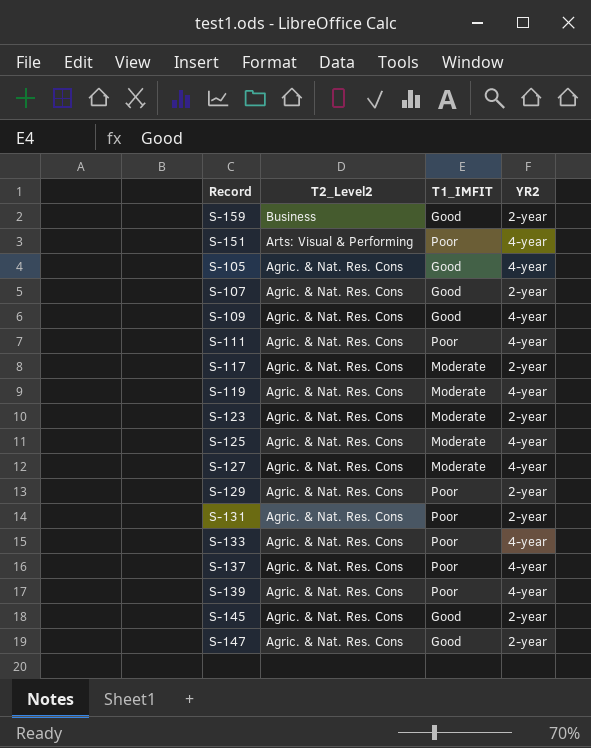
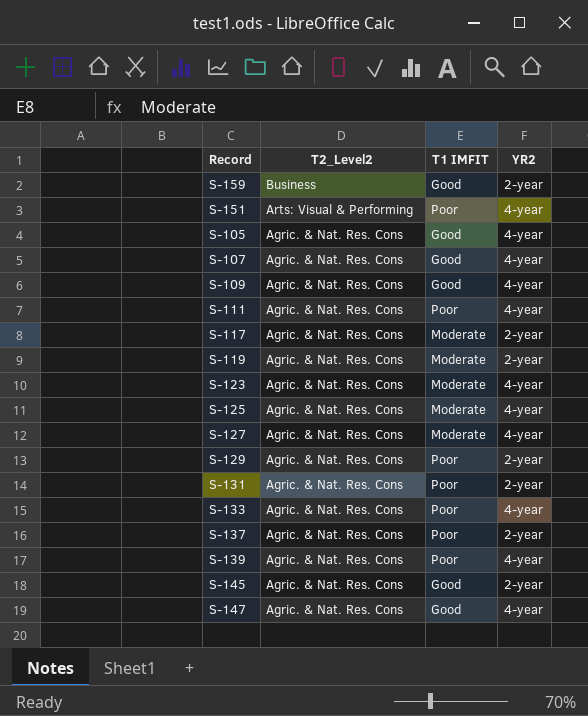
column name: T1_IMFIT -> T1 IMFIT
S-107 | YR2: 2-year -> 4-year
S-119 | YR2: 4-year -> 2-year
S-123 | YR2: 2-year -> 4-year
S-137 | YR2: 4-year -> 2-year
S-147 | YR2: 2-year -> 4-year

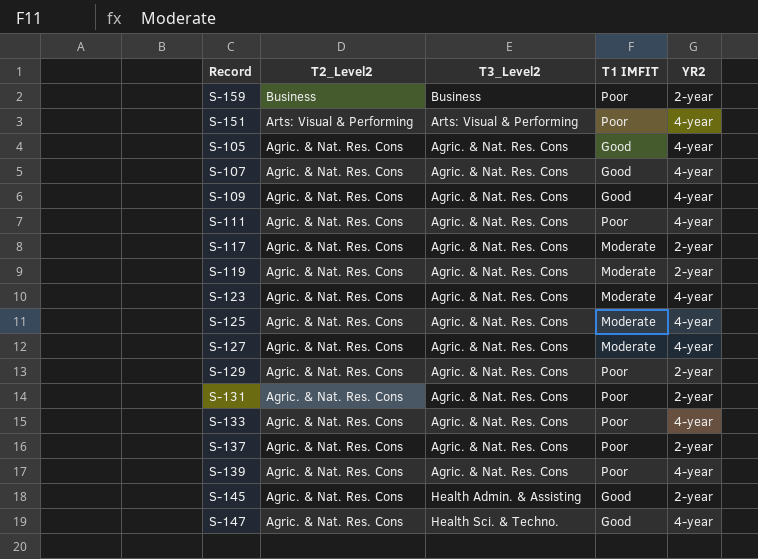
column T3_Level2 | position: none -> 3
S-159 | T1 IMFIT: Good -> Poor

